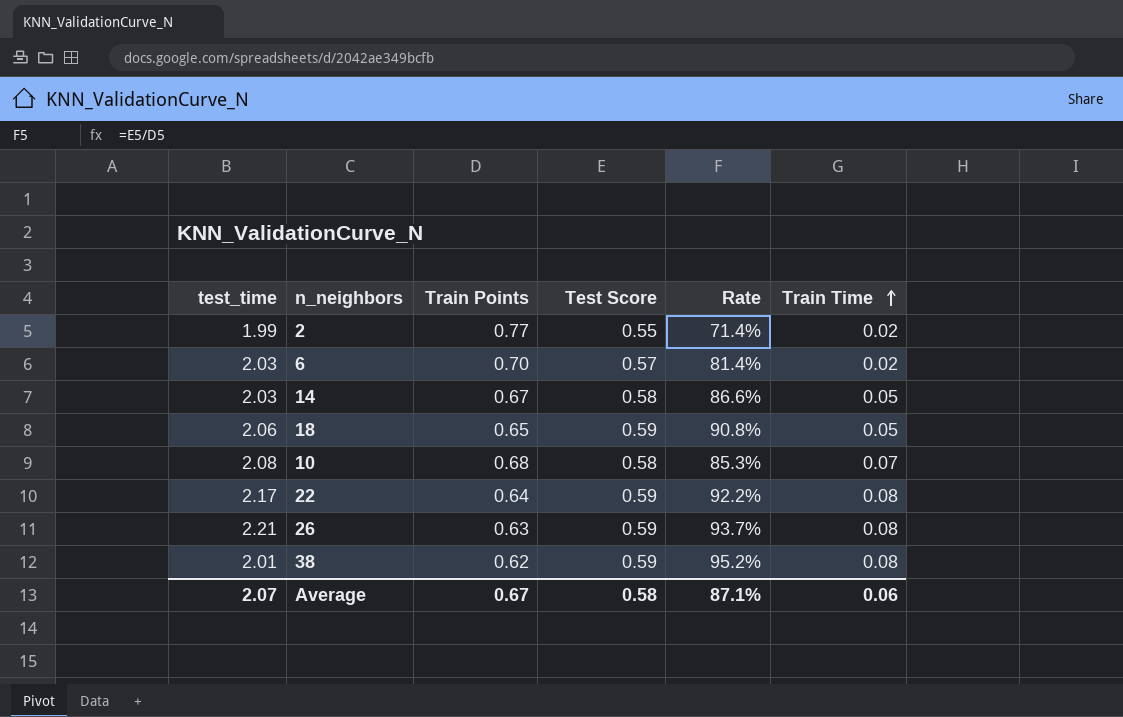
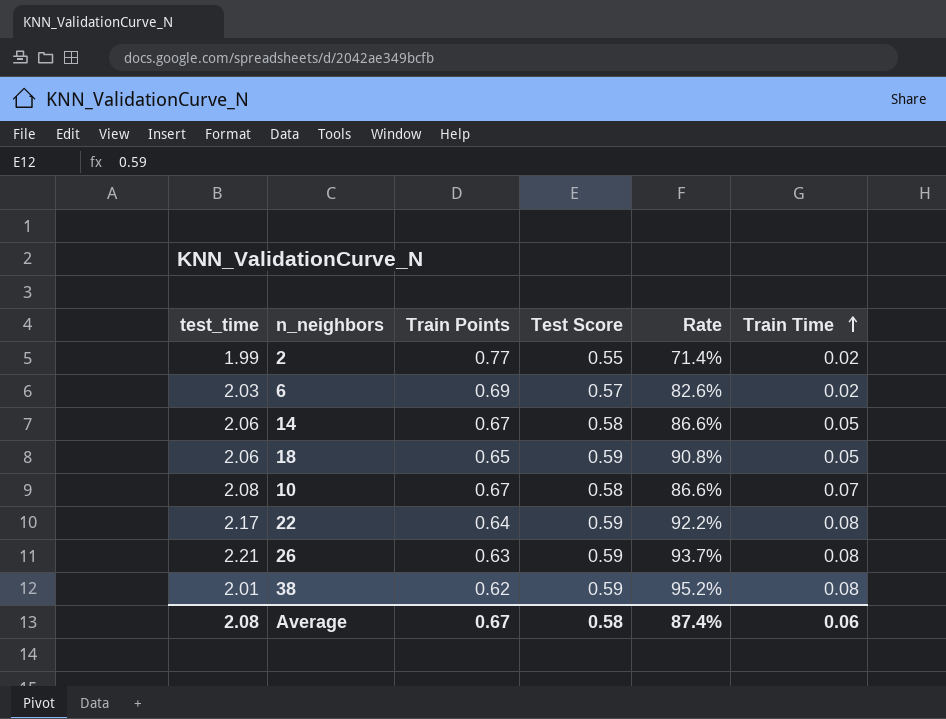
6 | Train Points: 0.70 -> 0.69
6 | Rate: 81.4% -> 82.6%
14 | test_time: 2.03 -> 2.06
10 | Train Points: 0.68 -> 0.67
10 | Rate: 85.3% -> 86.6%
Average | test_time: 2.07 -> 2.08
Average | Rate: 87.1% -> 87.4%

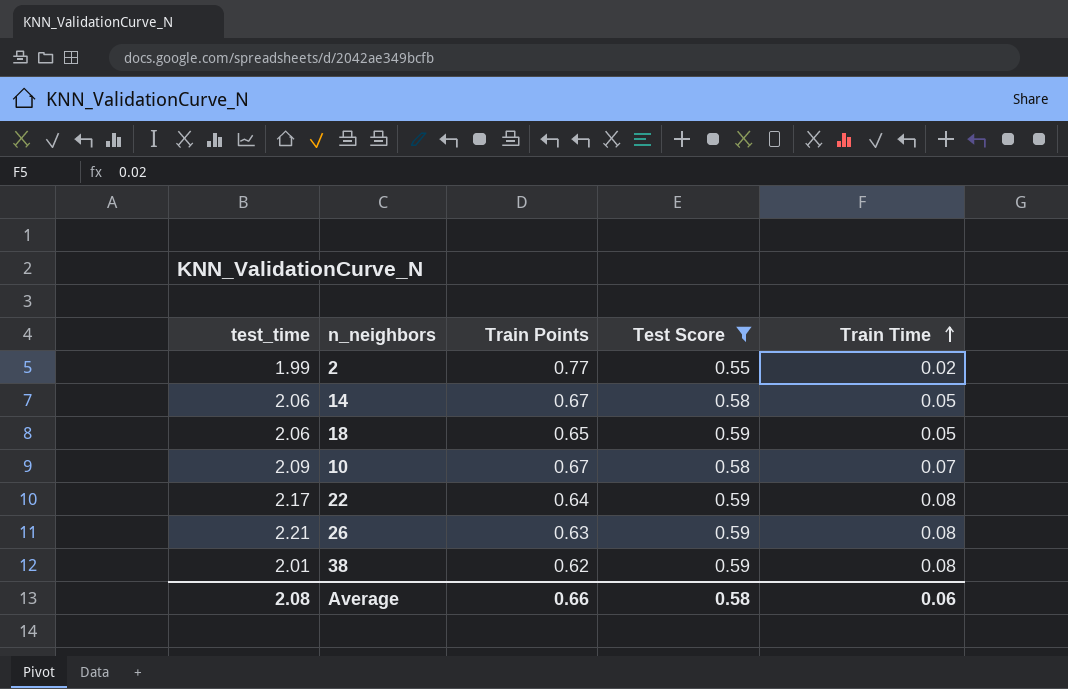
filter: none -> Test Score != 0.57
column Rate | formula: [Test Score] / [Train Points] -> none
10 | test_time: 2.08 -> 2.09
Average | Train Points: 0.67 -> 0.66

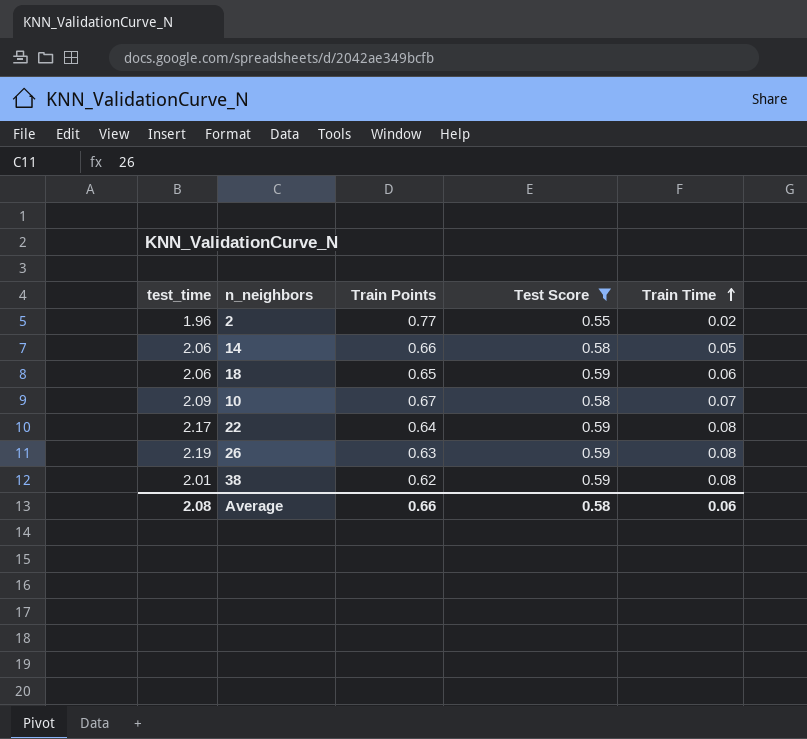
2 | test_time: 1.99 -> 1.96
14 | Train Points: 0.67 -> 0.66
18 | Train Time: 0.05 -> 0.06
26 | test_time: 2.21 -> 2.19

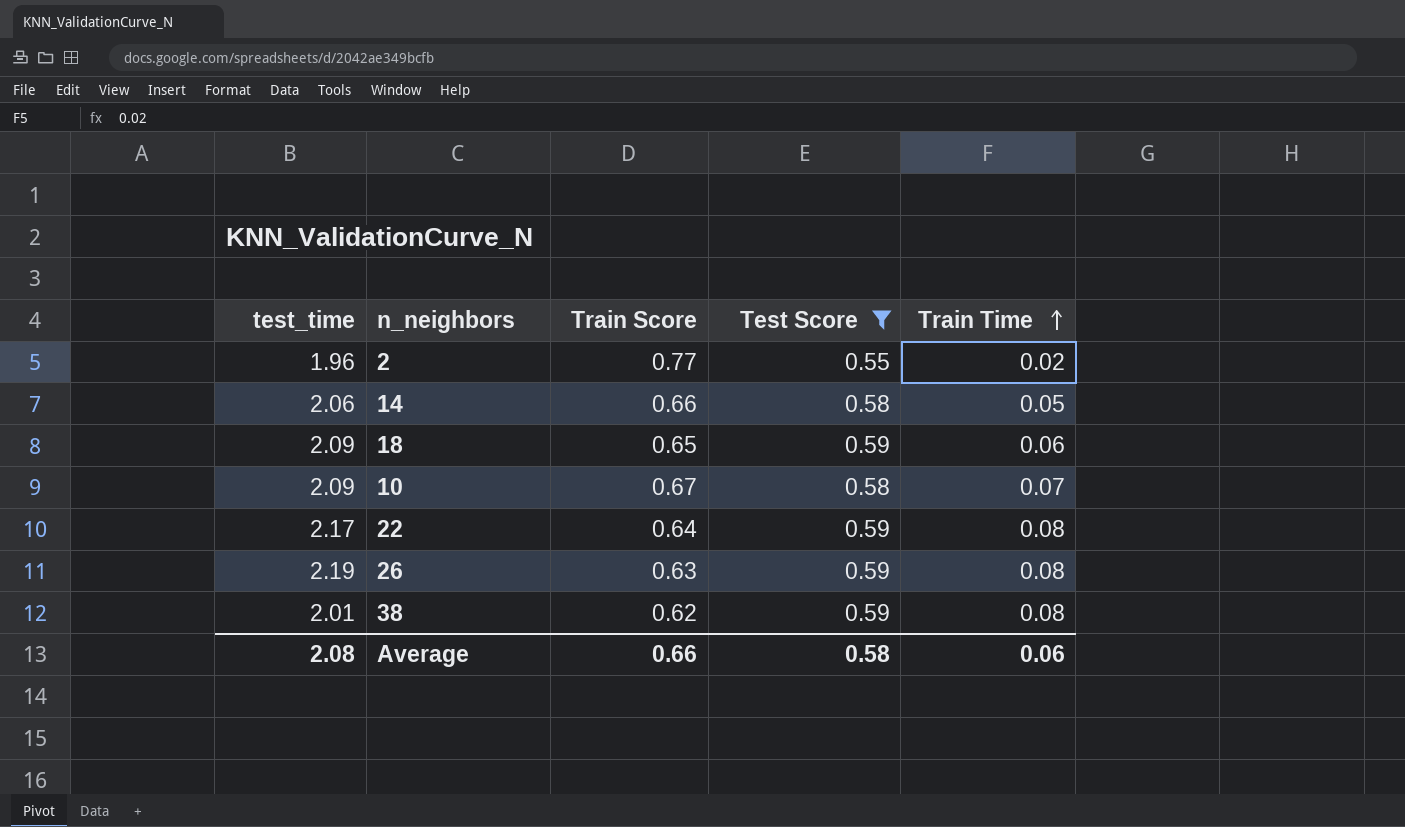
column name: Train Points -> Train Score
18 | test_time: 2.06 -> 2.09

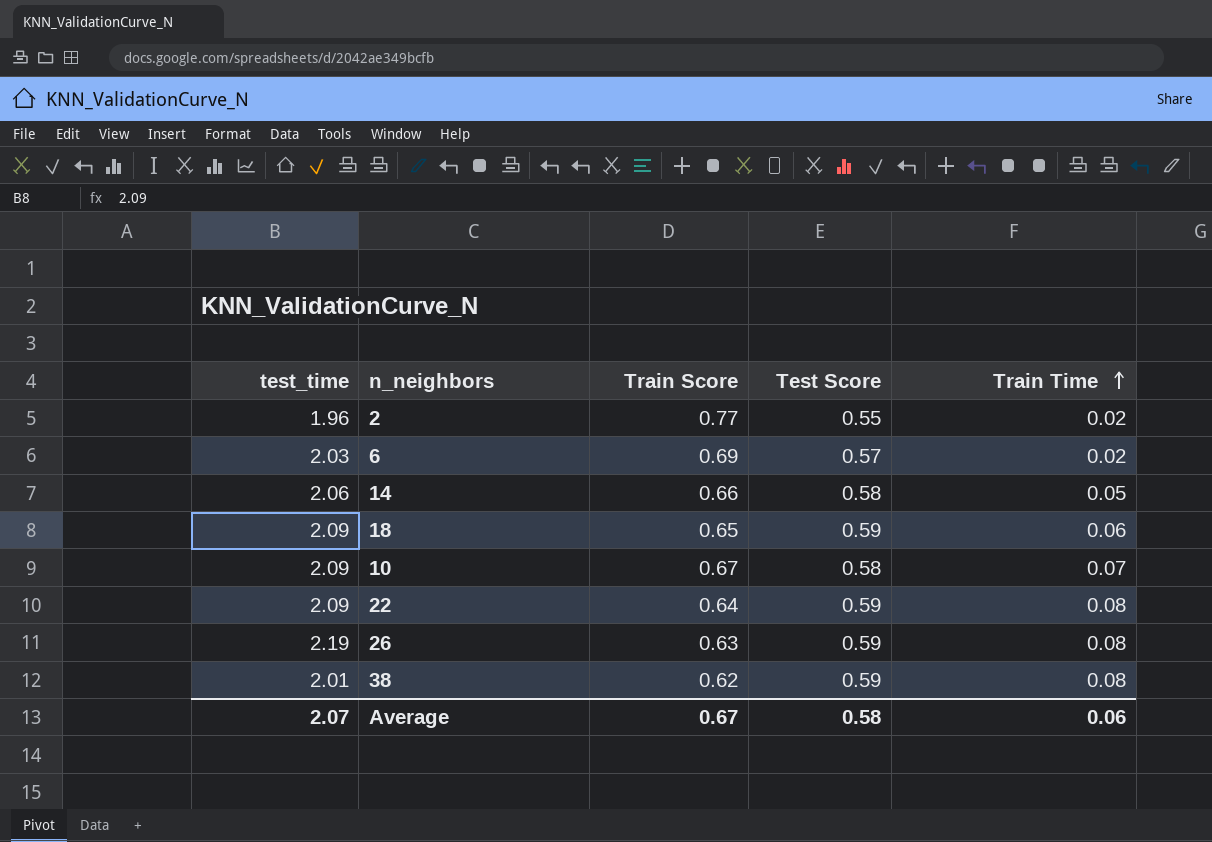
filter: Test Score != 0.57 -> none
22 | test_time: 2.17 -> 2.09
Average | test_time: 2.08 -> 2.07
Average | Train Score: 0.66 -> 0.67

